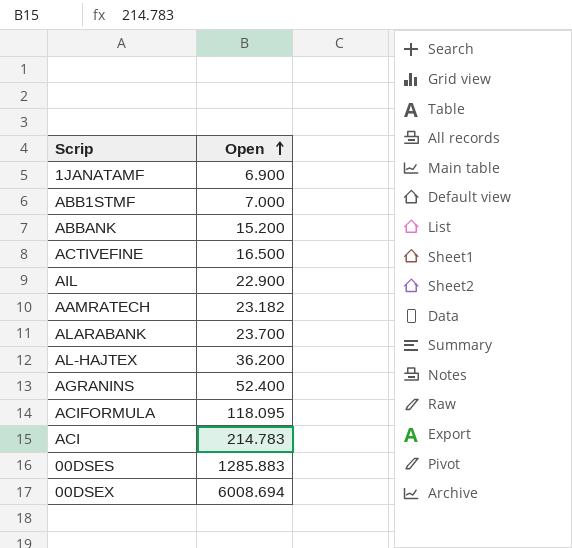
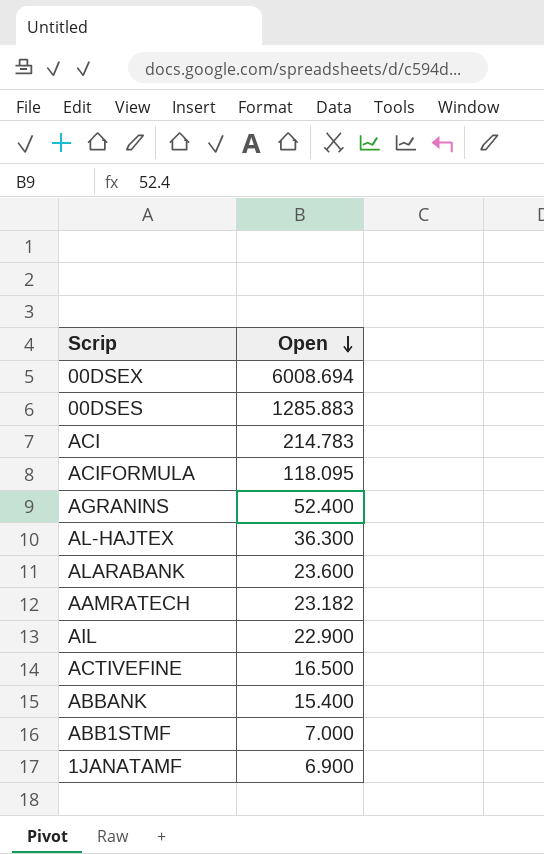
row order: Open ascending -> Open descending
AL-HAJTEX | Open: 36.200 -> 36.300
ALARABANK | Open: 23.700 -> 23.600
ABBANK | Open: 15.200 -> 15.400

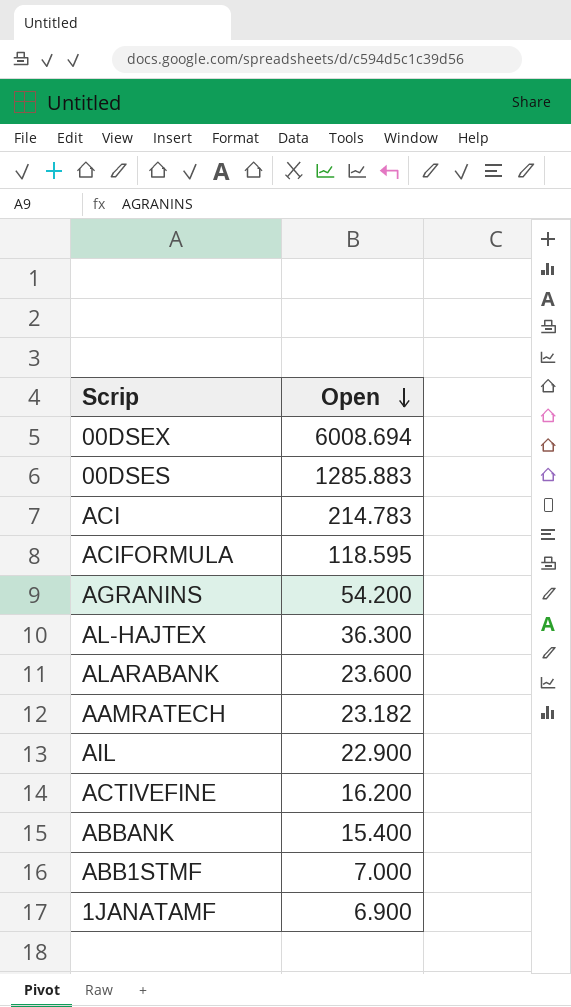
ACIFORMULA | Open: 118.095 -> 118.595
AGRANINS | Open: 52.400 -> 54.200
ACTIVEFINE | Open: 16.500 -> 16.200

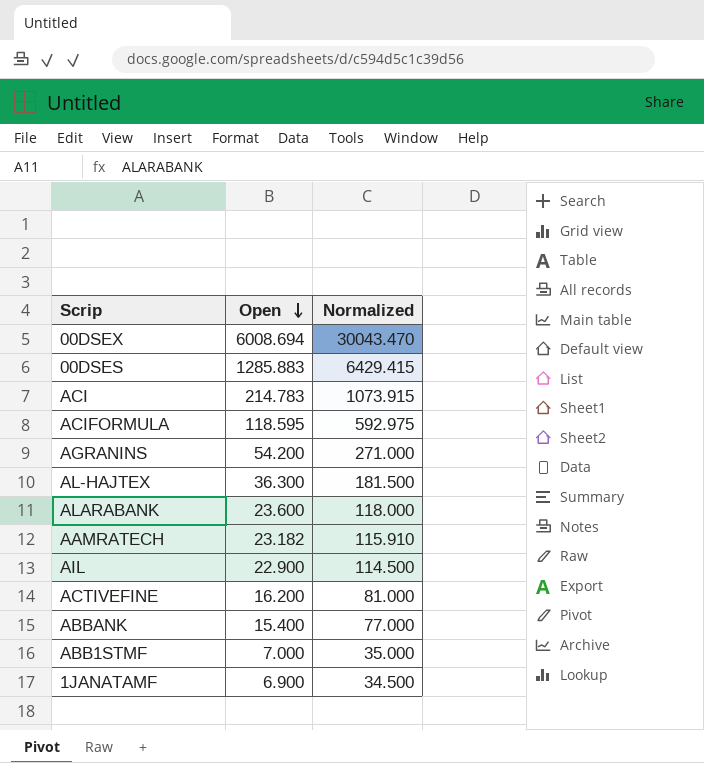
column Normalized | formula: none -> [Open] * 5

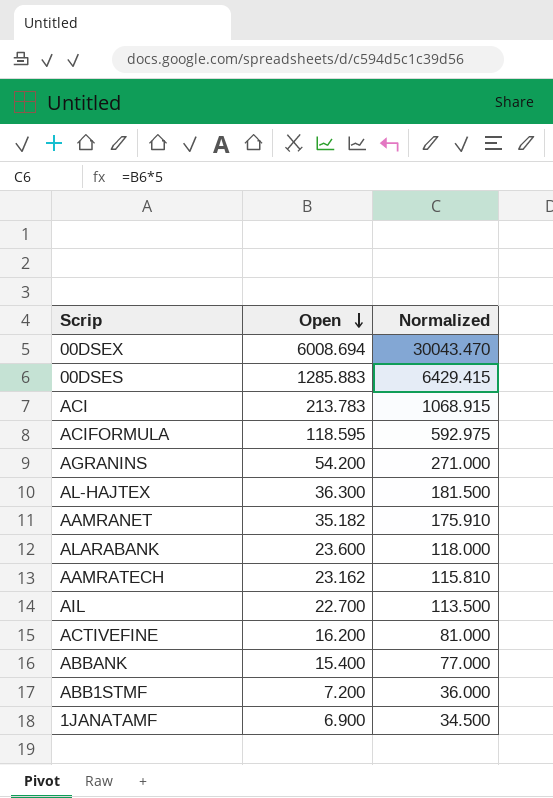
ACI | Open: 214.783 -> 213.783
ACI | Normalized: 1073.915 -> 1068.915
row AAMRANET: none -> 35.182 | 175.910
AAMRATECH | Open: 23.182 -> 23.162
AAMRATECH | Normalized: 115.910 -> 115.810
AIL | Open: 22.900 -> 22.700
AIL | Normalized: 114.500 -> 113.500
ABB1STMF | Open: 7.000 -> 7.200
ABB1STMF | Normalized: 35.000 -> 36.000

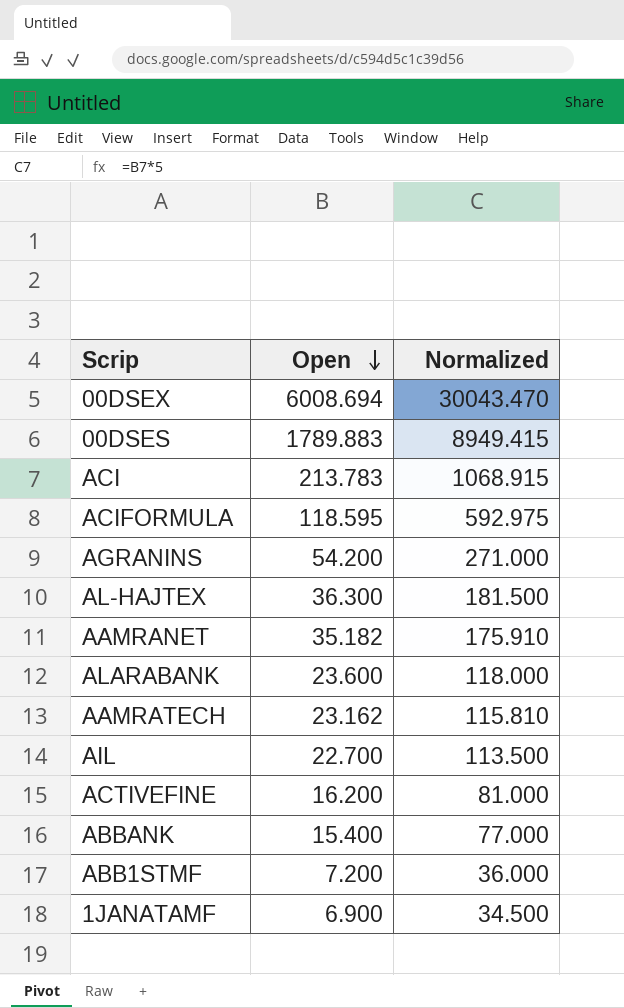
00DSES | Open: 1285.883 -> 1789.883
00DSES | Normalized: 6429.415 -> 8949.415

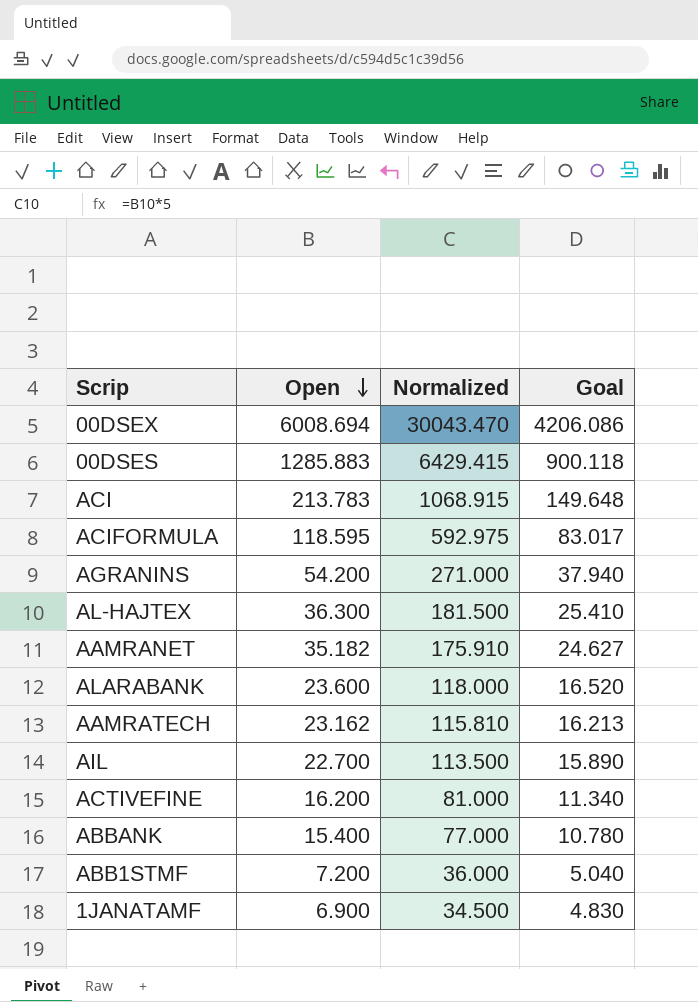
column Goal | formula: none -> [Open] * 0.7
00DSES | Open: 1789.883 -> 1285.883
00DSES | Normalized: 8949.415 -> 6429.415

